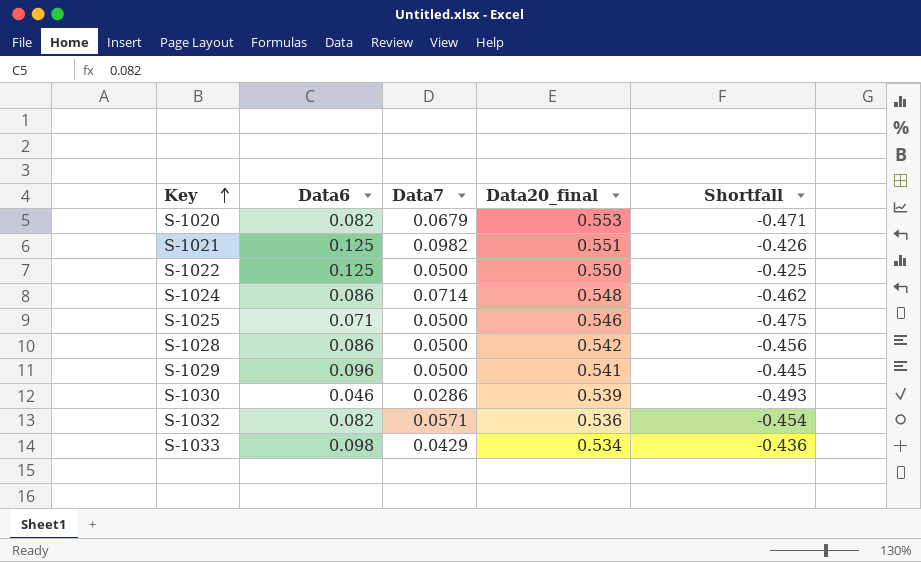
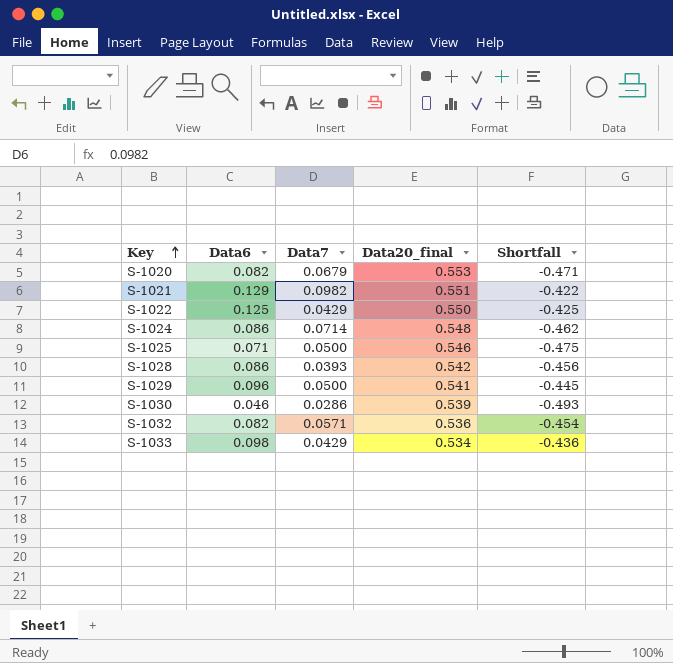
S-1021 | Data6: 0.125 -> 0.129
S-1021 | Shortfall: -0.426 -> -0.422
S-1022 | Data7: 0.0500 -> 0.0429
S-1028 | Data7: 0.0500 -> 0.0393

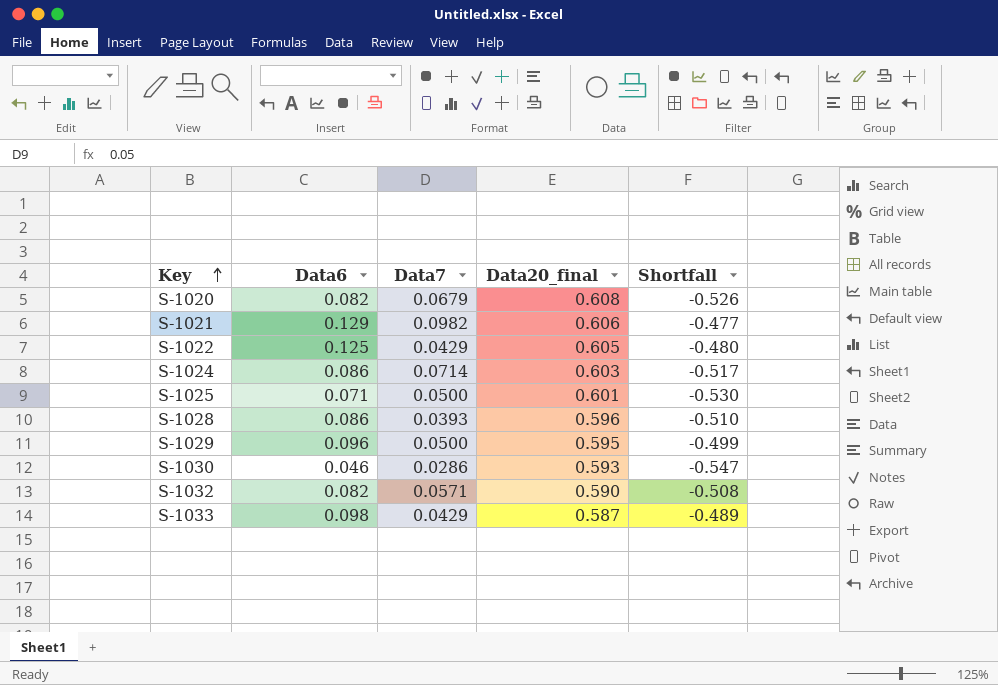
S-1020 | Data20_final: 0.553 -> 0.608
S-1020 | Shortfall: -0.471 -> -0.526
S-1021 | Data20_final: 0.551 -> 0.606
S-1021 | Shortfall: -0.422 -> -0.477
S-1022 | Data20_final: 0.550 -> 0.605
S-1022 | Shortfall: -0.425 -> -0.480
S-1024 | Data20_final: 0.548 -> 0.603
S-1024 | Shortfall: -0.462 -> -0.517
S-1025 | Data20_final: 0.546 -> 0.601
S-1025 | Shortfall: -0.475 -> -0.530
S-1028 | Data20_final: 0.542 -> 0.596
S-1028 | Shortfall: -0.456 -> -0.510
S-1029 | Data20_final: 0.541 -> 0.595
S-1029 | Shortfall: -0.445 -> -0.499
S-1030 | Data20_final: 0.539 -> 0.593
S-1030 | Shortfall: -0.493 -> -0.547
S-1032 | Data20_final: 0.536 -> 0.590
S-1032 | Shortfall: -0.454 -> -0.508
S-1033 | Data20_final: 0.534 -> 0.587
S-1033 | Shortfall: -0.436 -> -0.489

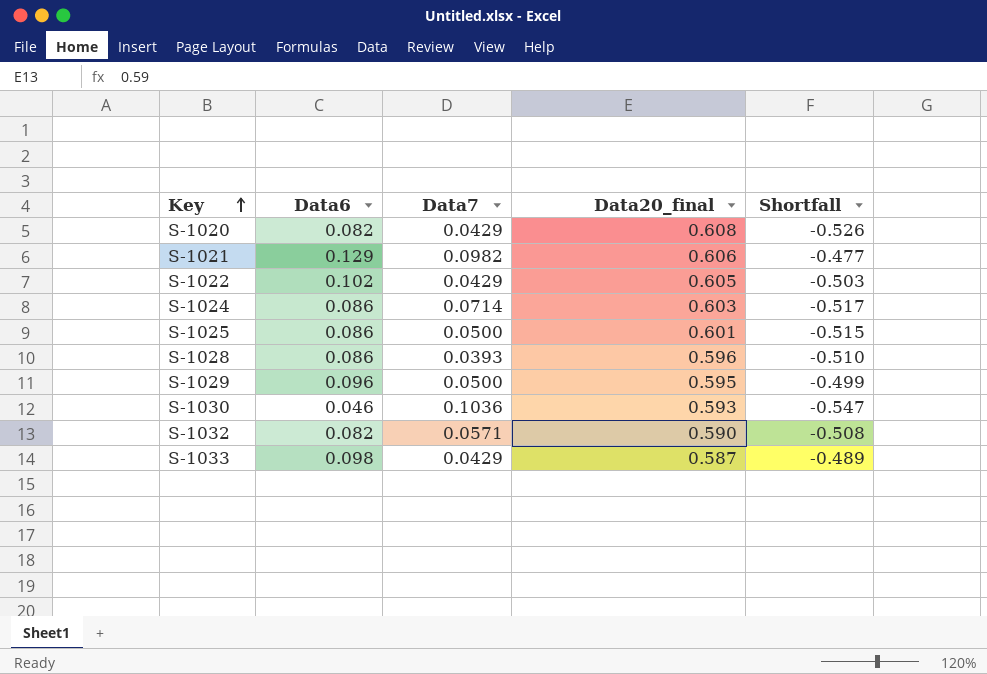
S-1020 | Data7: 0.0679 -> 0.0429
S-1022 | Data6: 0.125 -> 0.102
S-1022 | Shortfall: -0.480 -> -0.503
S-1025 | Data6: 0.071 -> 0.086
S-1025 | Shortfall: -0.530 -> -0.515
S-1030 | Data7: 0.0286 -> 0.1036

